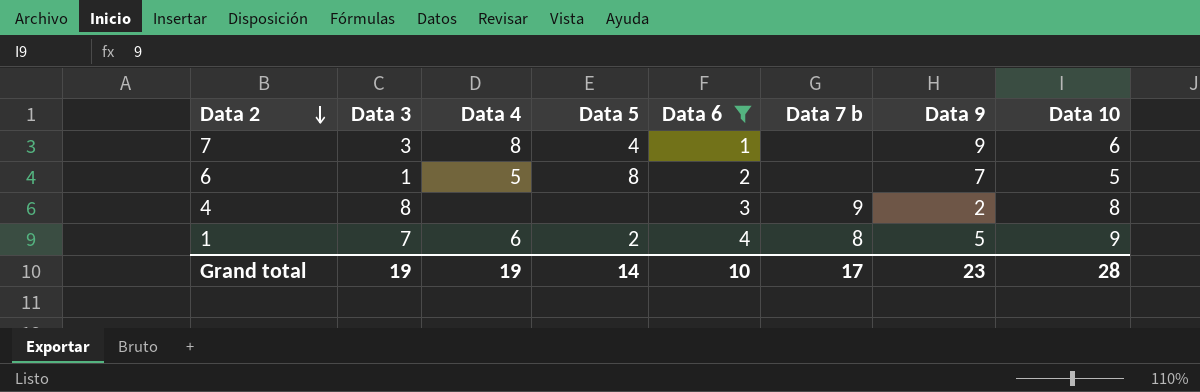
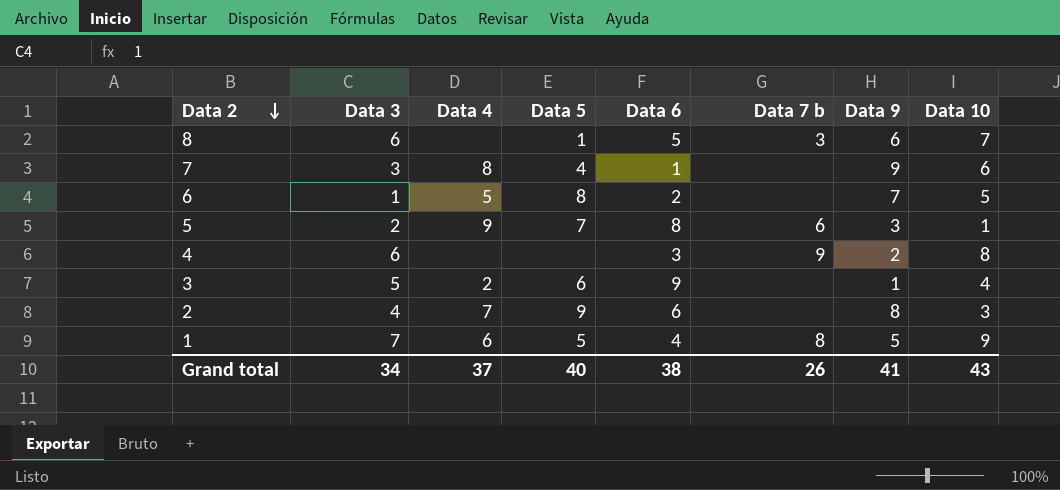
filter: Data 6 <= 4 -> none
4 | Data 3: 8 -> 6
1 | Data 5: 2 -> 5
Grand total | Data 3: 19 -> 34
Grand total | Data 4: 19 -> 37
Grand total | Data 5: 14 -> 40
Grand total | Data 6: 10 -> 38
Grand total | Data 7 b: 17 -> 26
Grand total | Data 9: 23 -> 41
Grand total | Data 10: 28 -> 43

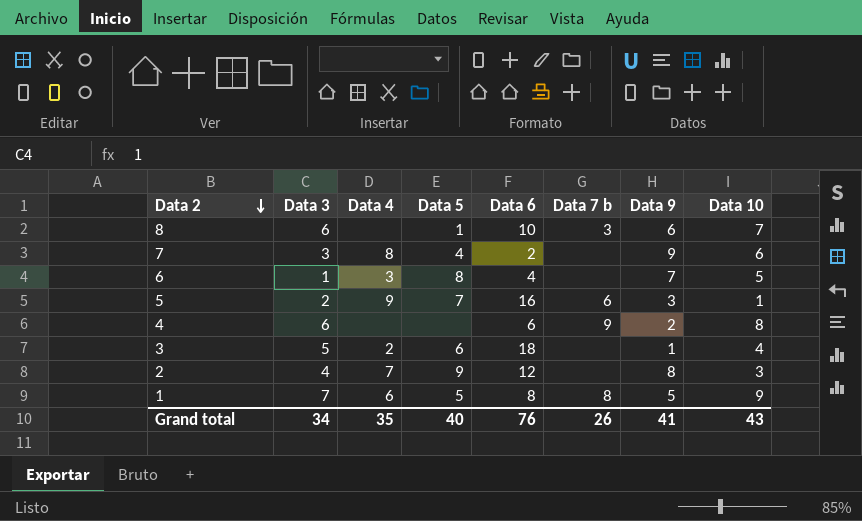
8 | Data 6: 5 -> 10
7 | Data 6: 1 -> 2
6 | Data 4: 5 -> 3
6 | Data 6: 2 -> 4
5 | Data 6: 8 -> 16
4 | Data 6: 3 -> 6
3 | Data 6: 9 -> 18
2 | Data 6: 6 -> 12
1 | Data 6: 4 -> 8
Grand total | Data 4: 37 -> 35
Grand total | Data 6: 38 -> 76

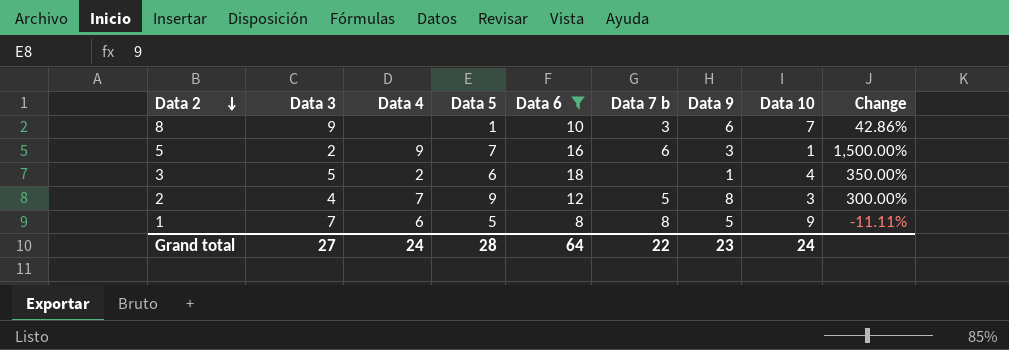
filter: none -> Data 6 >= 8
column Change | formula: none -> ([Data 6] - [Data 10]) / [Data 10]
8 | Data 3: 6 -> 9
2 | Data 7 b: none -> 5
Grand total | Data 3: 34 -> 27
Grand total | Data 4: 35 -> 24
Grand total | Data 5: 40 -> 28
Grand total | Data 6: 76 -> 64
Grand total | Data 7 b: 26 -> 22
Grand total | Data 9: 41 -> 23
Grand total | Data 10: 43 -> 24

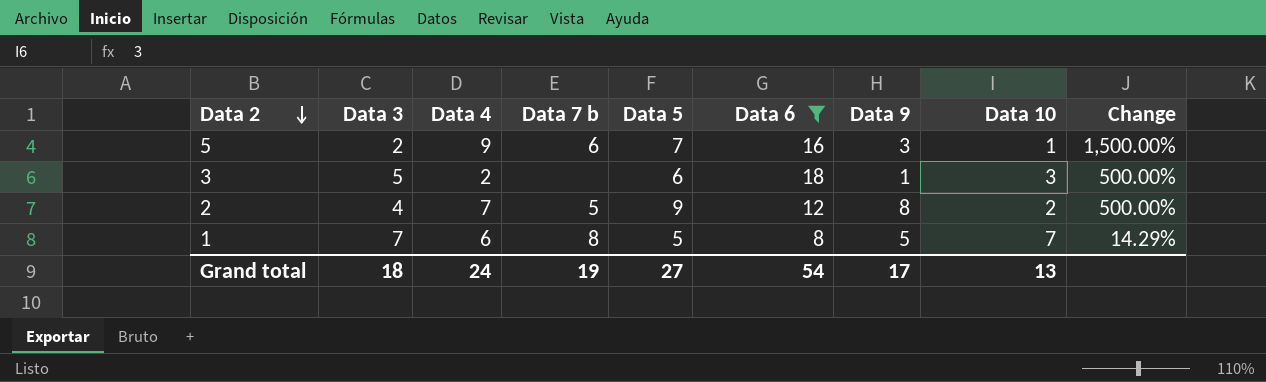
column Data 7 b | position: 6 -> 4
row 8: 9 | none | 1 | 10 | 3 | 6 | 7 | 42.86% -> none
3 | Data 10: 4 -> 3
3 | Change: 350.00% -> 500.00%
2 | Data 10: 3 -> 2
2 | Change: 300.00% -> 500.00%
1 | Data 10: 9 -> 7
1 | Change: -11.11% -> 14.29%
Grand total | Data 3: 27 -> 18
Grand total | Data 7 b: 22 -> 19
Grand total | Data 5: 28 -> 27
Grand total | Data 6: 64 -> 54
Grand total | Data 9: 23 -> 17
Grand total | Data 10: 24 -> 13

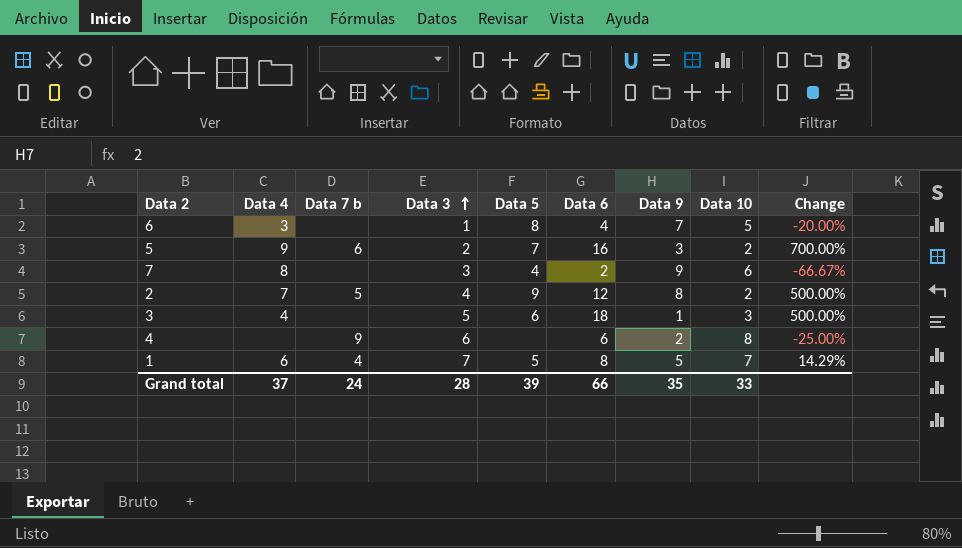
filter: Data 6 >= 8 -> none
row order: Data 2 descending -> Data 3 ascending
column Data 3 | position: 2 -> 4
5 | Data 10: 1 -> 2
5 | Change: 1,500.00% -> 700.00%
3 | Data 4: 2 -> 4
1 | Data 7 b: 8 -> 4
Grand total | Data 4: 24 -> 37
Grand total | Data 7 b: 19 -> 24
Grand total | Data 3: 18 -> 28
Grand total | Data 5: 27 -> 39
Grand total | Data 6: 54 -> 66
Grand total | Data 9: 17 -> 35
Grand total | Data 10: 13 -> 33

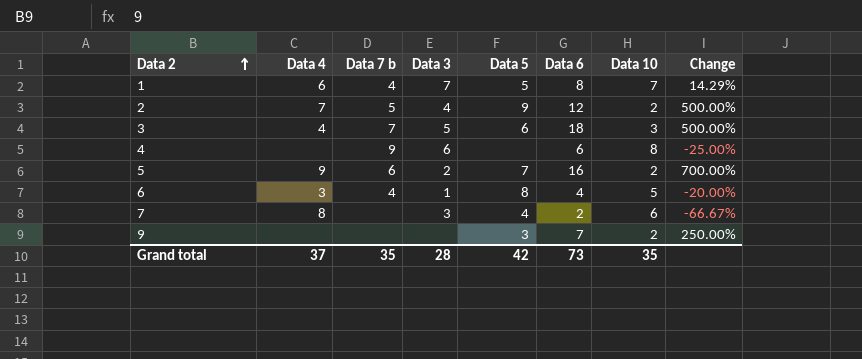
row order: Data 3 ascending -> Data 2 ascending
column Data 9 | position: 7 -> none
3 | Data 7 b: none -> 7
6 | Data 7 b: none -> 4
row 9: none -> none | none | none | 3 | 7 | 2 | 250.00%
Grand total | Data 7 b: 24 -> 35
Grand total | Data 5: 39 -> 42
Grand total | Data 6: 66 -> 73
Grand total | Data 10: 33 -> 35

